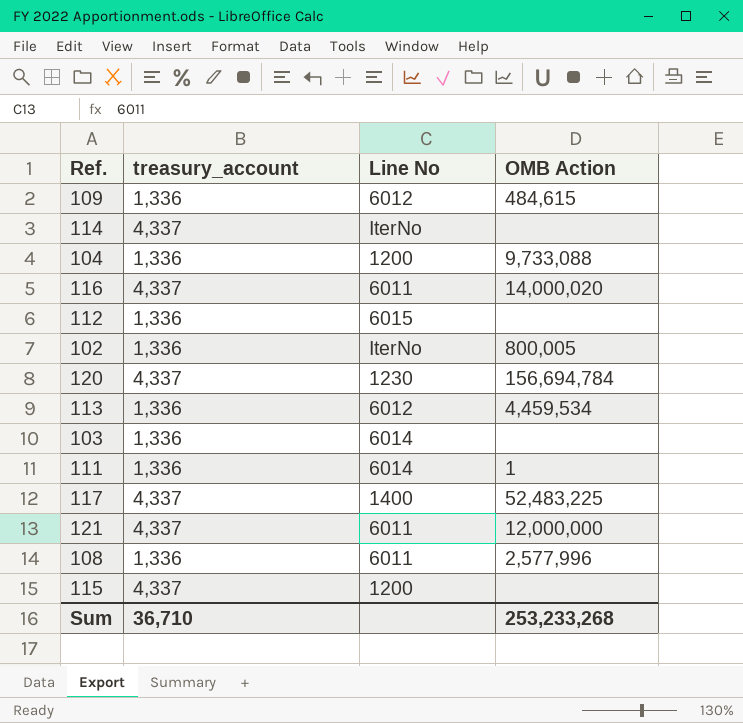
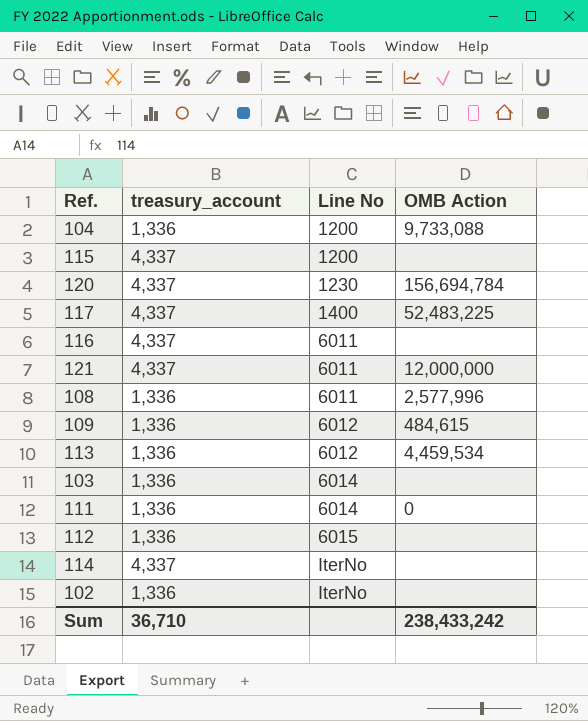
row order: none -> Line No ascending
116 | OMB Action: 14,000,020 -> none
111 | OMB Action: 1 -> 0
102 | OMB Action: 800,005 -> none
Sum | OMB Action: 253,233,268 -> 238,433,242

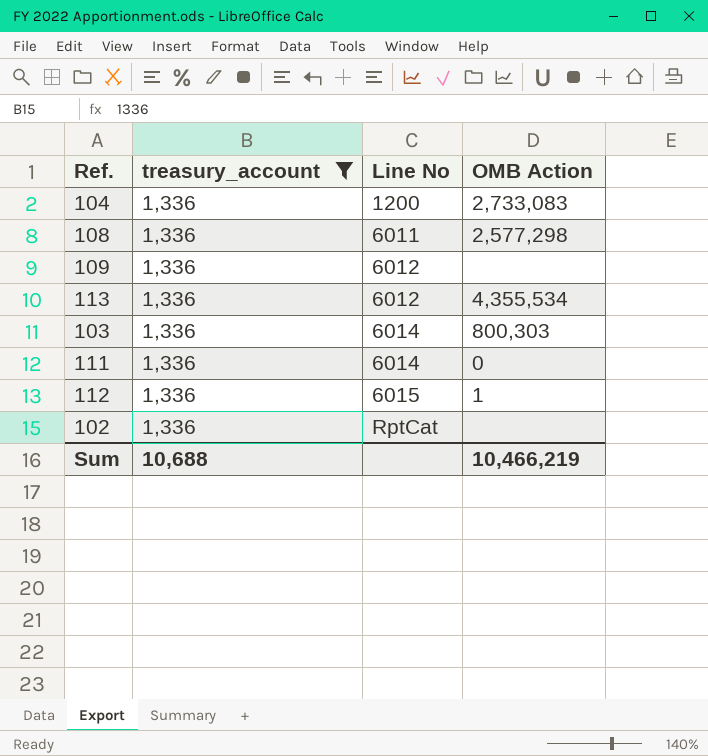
filter: none -> treasury_account = 1,336
104 | OMB Action: 9,733,088 -> 2,733,083
108 | OMB Action: 2,577,996 -> 2,577,298
109 | OMB Action: 484,615 -> none
113 | OMB Action: 4,459,534 -> 4,355,534
103 | OMB Action: none -> 800,303
112 | OMB Action: none -> 1
102 | Line No: IterNo -> RptCat
Sum | treasury_account: 36,710 -> 10,688
Sum | OMB Action: 238,433,242 -> 10,466,219

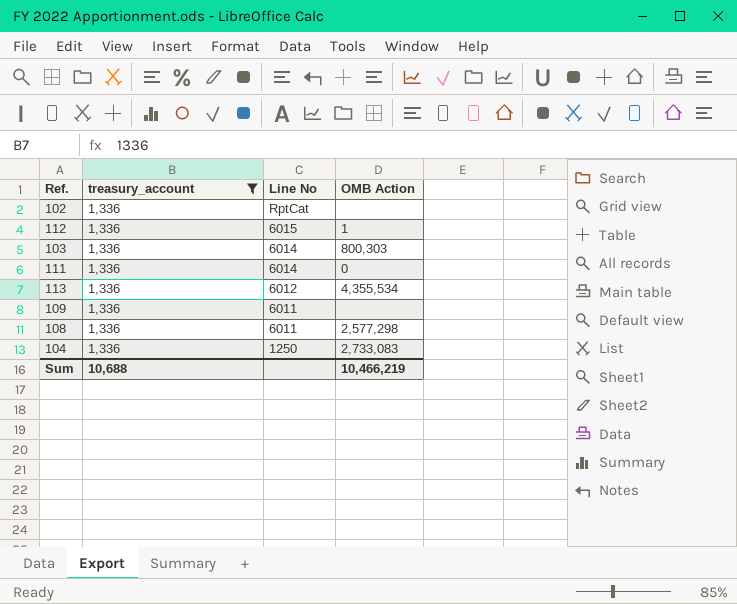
row order: Line No ascending -> Line No descending
109 | Line No: 6012 -> 6011
104 | Line No: 1200 -> 1250

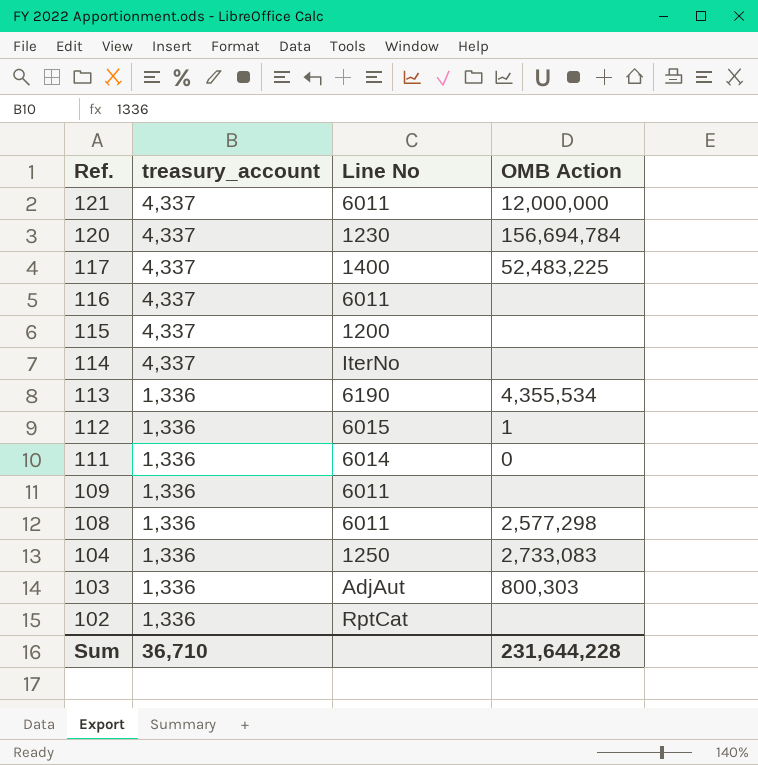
filter: treasury_account = 1,336 -> none
row order: Line No descending -> Ref. descending
113 | Line No: 6012 -> 6190
103 | Line No: 6014 -> AdjAut
Sum | treasury_account: 10,688 -> 36,710
Sum | OMB Action: 10,466,219 -> 231,644,228

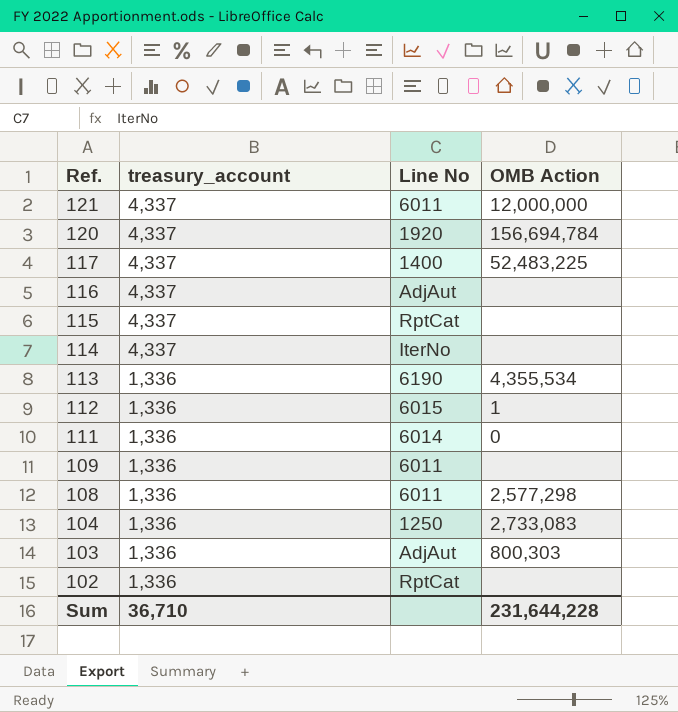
120 | Line No: 1230 -> 1920
116 | Line No: 6011 -> AdjAut
115 | Line No: 1200 -> RptCat

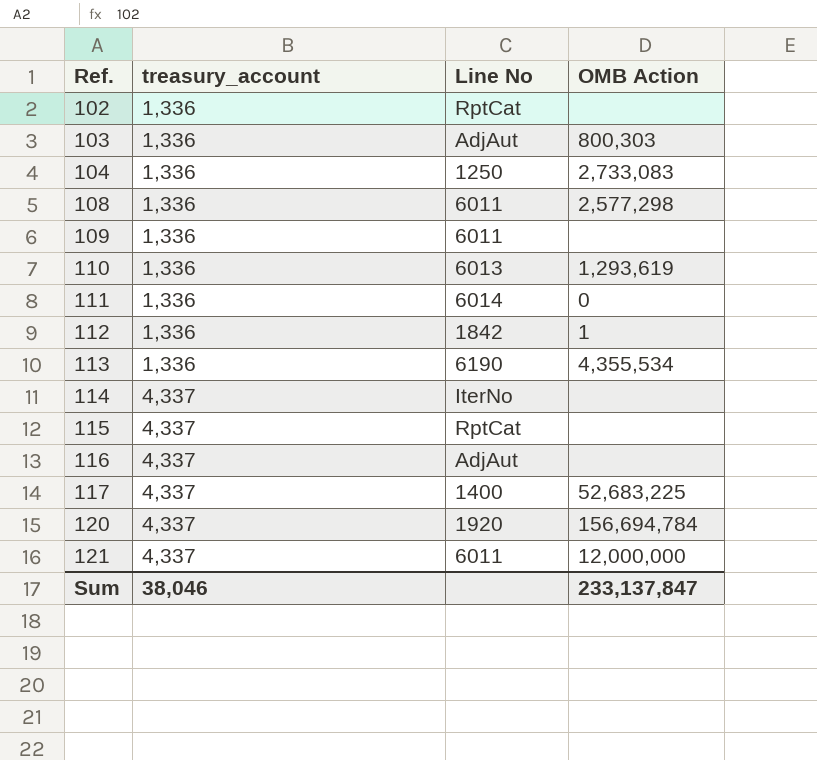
row order: Ref. descending -> Ref. ascending
row 110: none -> 1,336 | 6013 | 1,293,619
112 | Line No: 6015 -> 1842
117 | OMB Action: 52,483,225 -> 52,683,225
Sum | treasury_account: 36,710 -> 38,046
Sum | OMB Action: 231,644,228 -> 233,137,847

